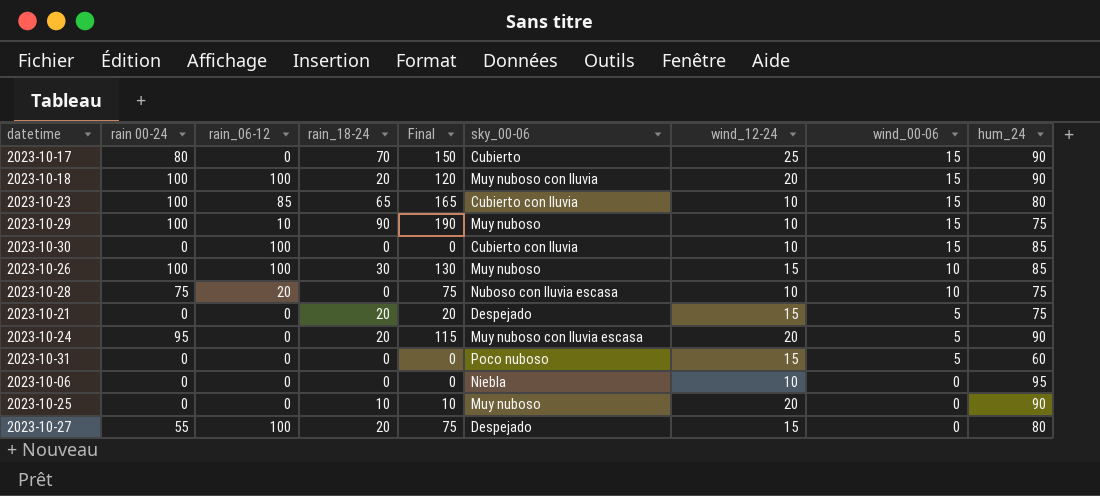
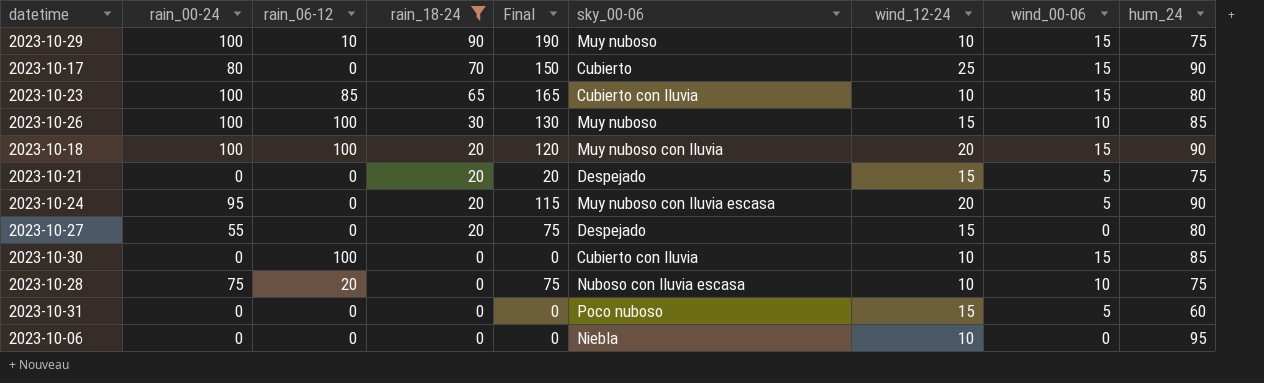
filter: none -> rain_18-24 != 10
row order: wind_00-06 descending -> rain_18-24 descending
column name: rain 00-24 -> rain_00-24
2023-10-27 | rain_06-12: 100 -> 0

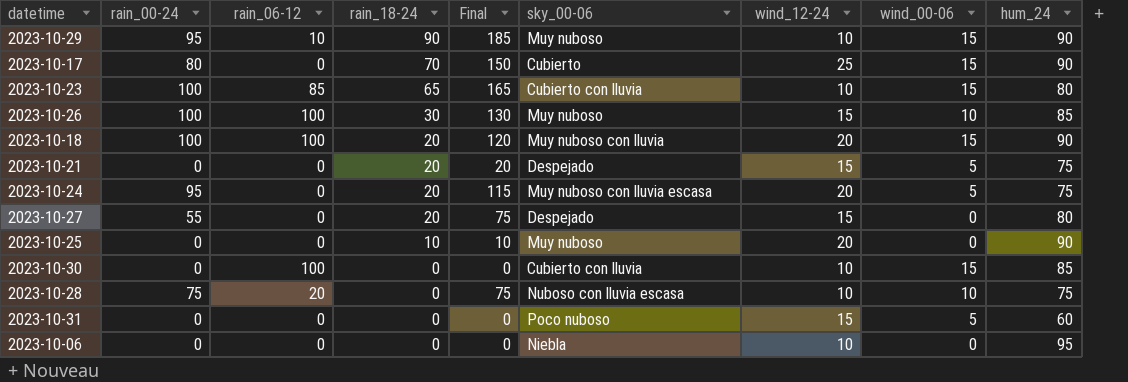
filter: rain_18-24 != 10 -> none
2023-10-29 | rain_00-24: 100 -> 95
2023-10-29 | Final: 190 -> 185
2023-10-29 | hum_24: 75 -> 90
2023-10-24 | hum_24: 90 -> 75

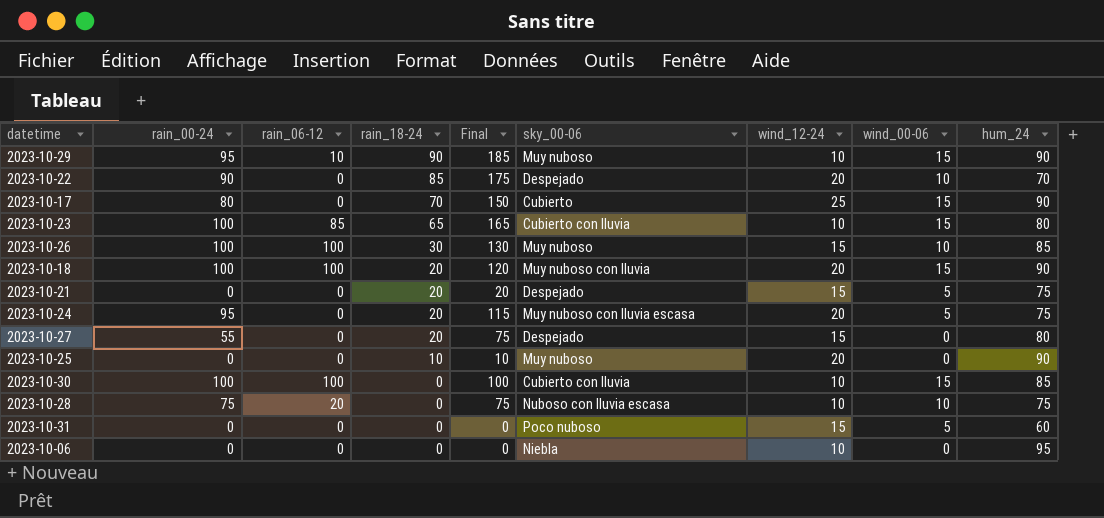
row 2023-10-22: none -> 90 | 0 | 85 | 175 | Despejado | 20 | 10 | 70
2023-10-30 | rain_00-24: 0 -> 100
2023-10-30 | Final: 0 -> 100

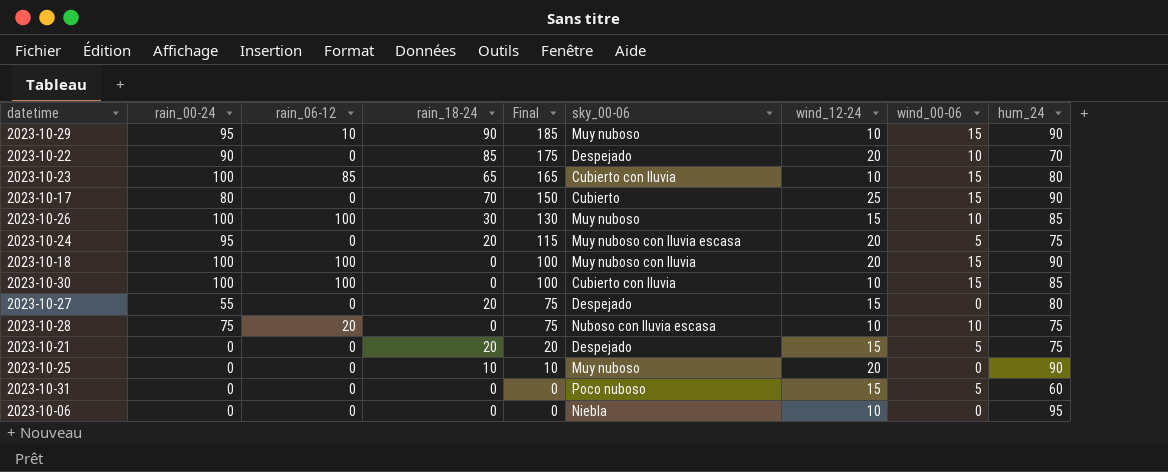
row order: rain_18-24 descending -> Final descending
2023-10-18 | rain_18-24: 20 -> 0
2023-10-18 | Final: 120 -> 100

